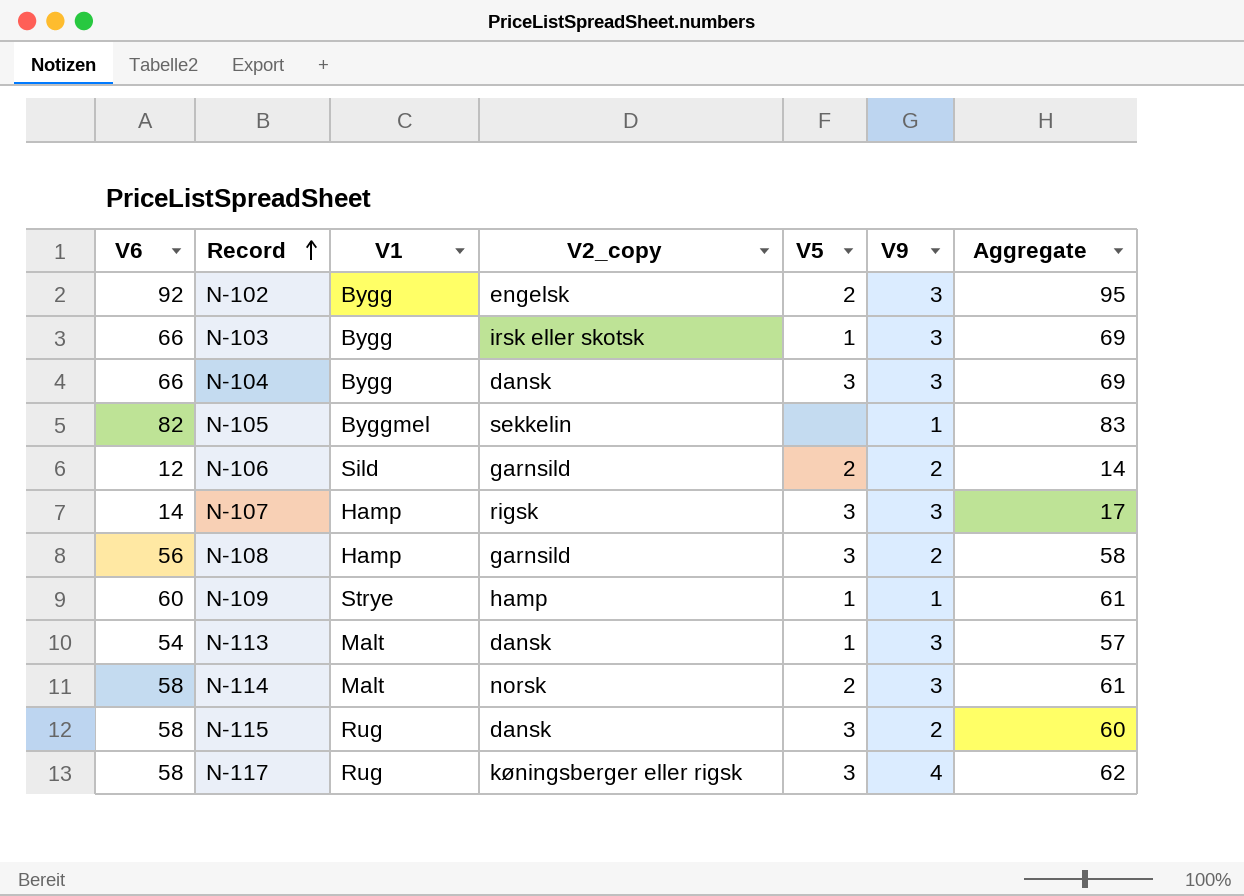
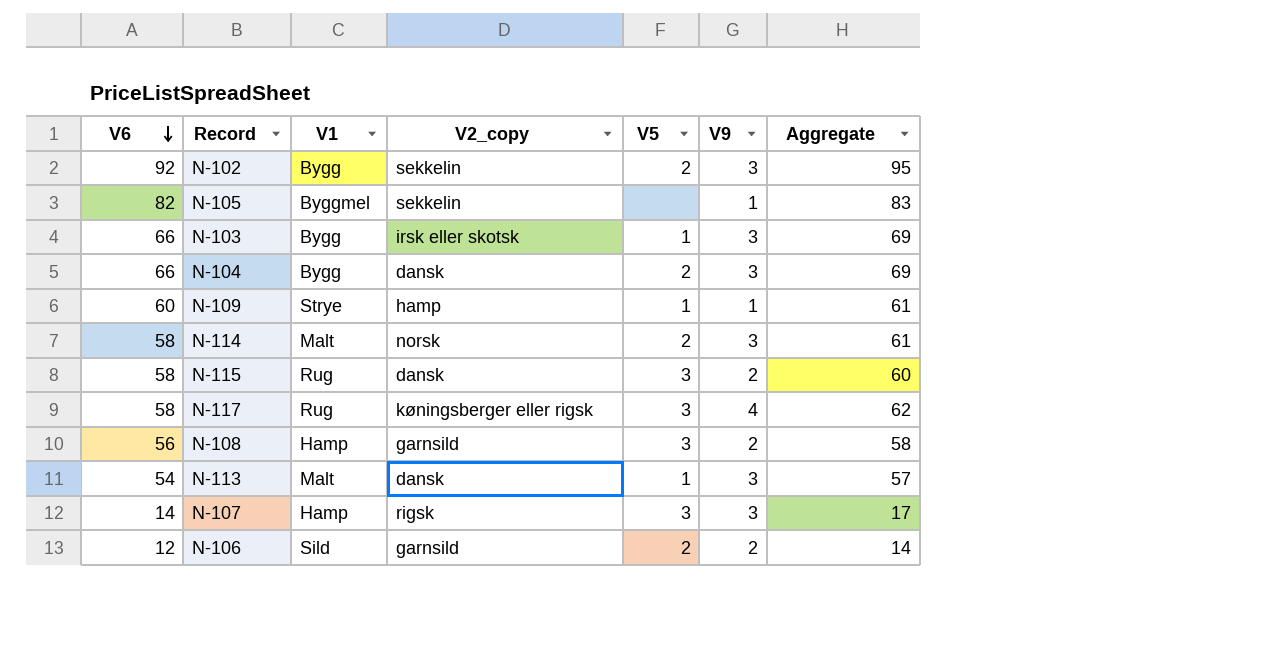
row order: Record ascending -> V6 descending
N-102 | V2_copy: engelsk -> sekkelin
N-104 | V5: 3 -> 2

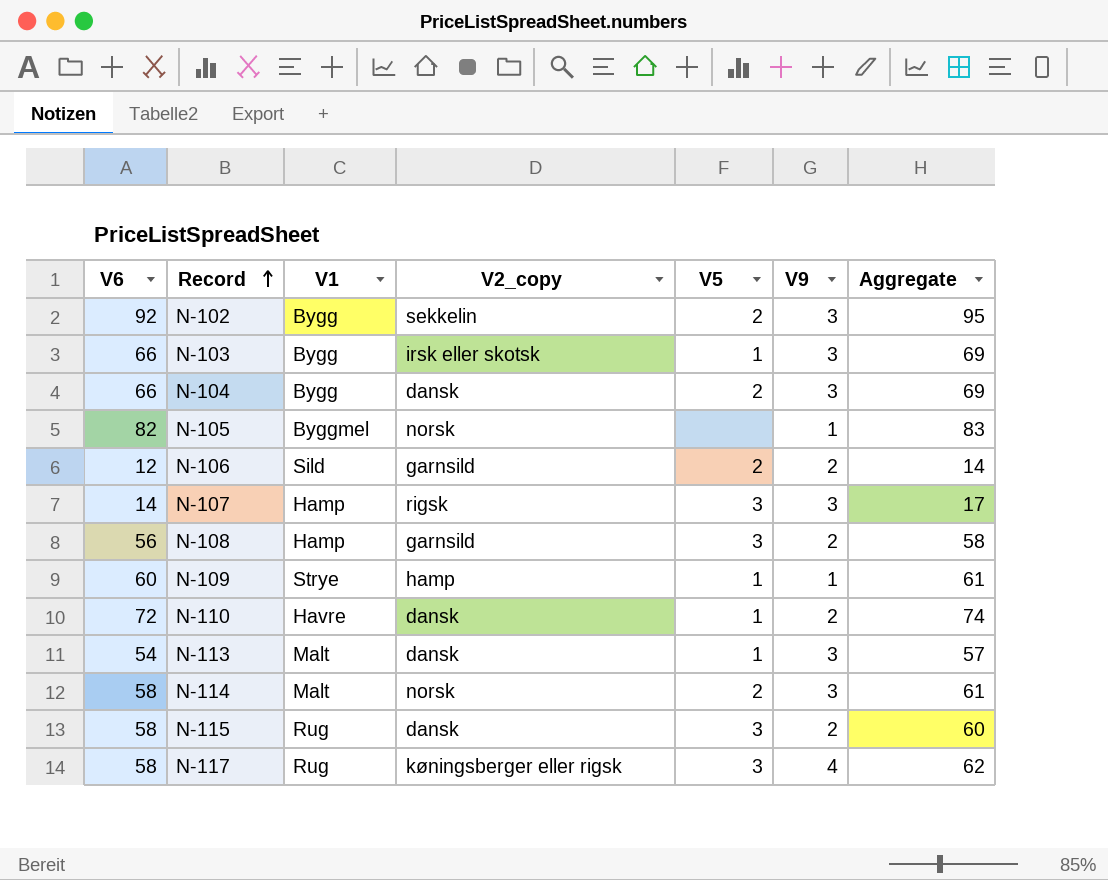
row order: V6 descending -> Record ascending
N-105 | V2_copy: sekkelin -> norsk
row N-110: none -> 72 | Havre | dansk | 1 | 2 | 74

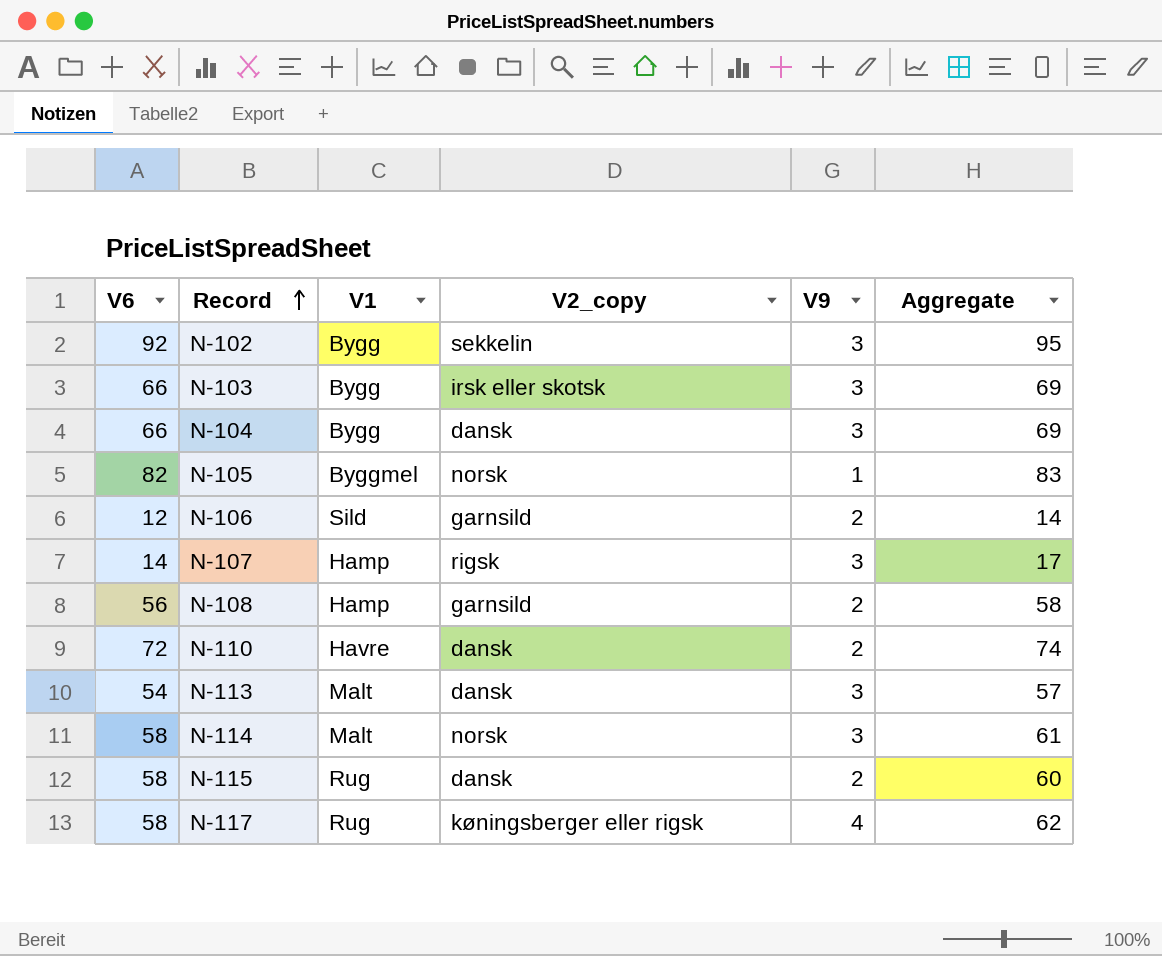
column V5 | position: 5 -> none
row N-109: 60 | Strye | hamp | 1 | 1 | 61 -> none

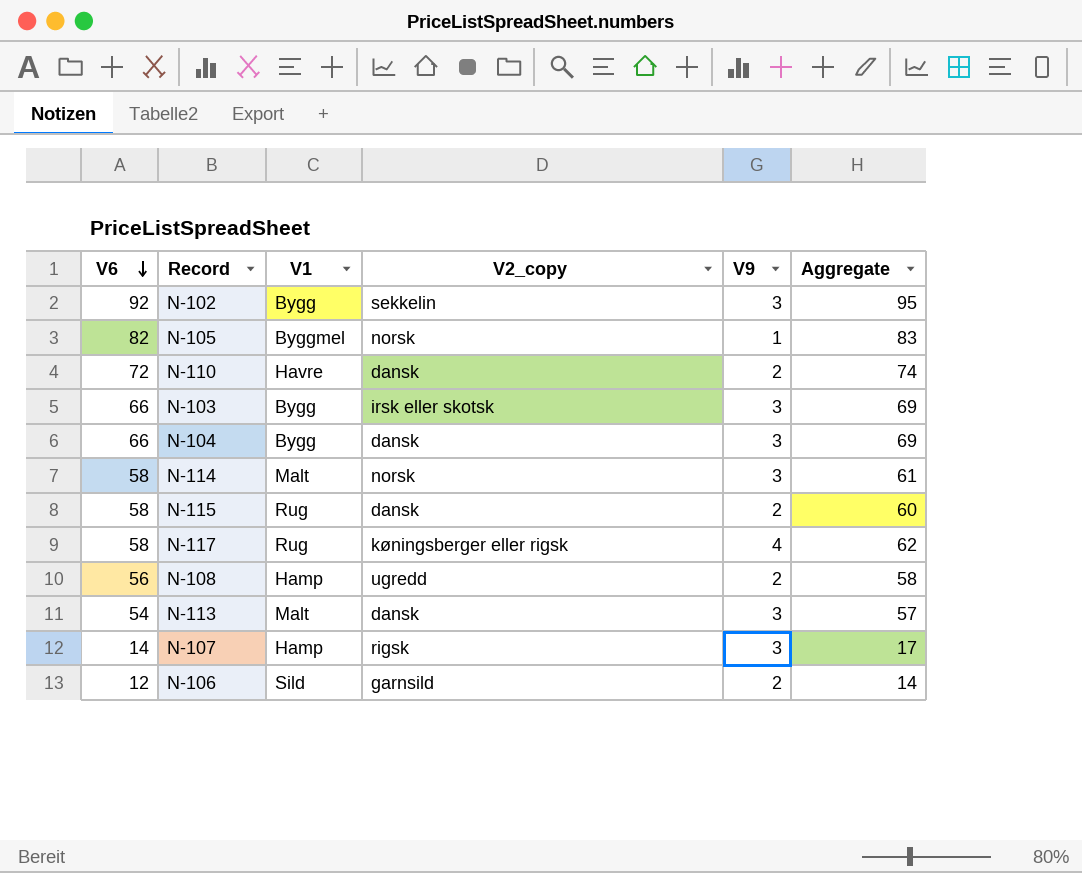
row order: Record ascending -> V6 descending
N-108 | V2_copy: garnsild -> ugredd

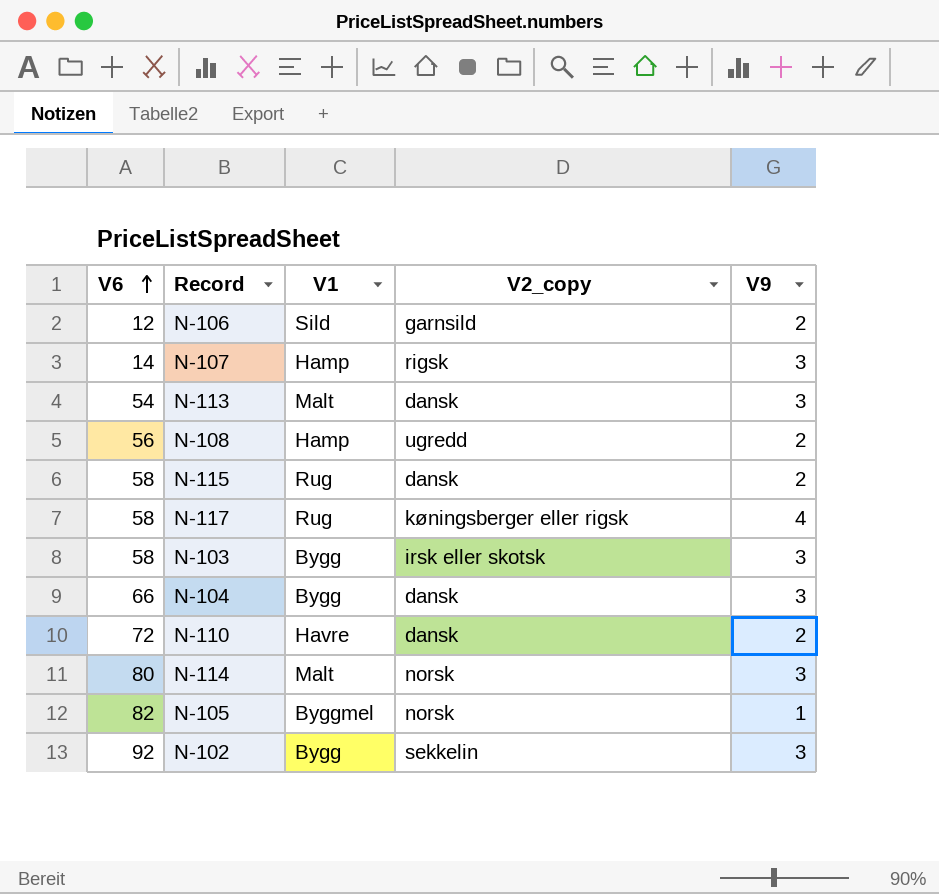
row order: V6 descending -> V6 ascending
column Aggregate | formula: [V6] + [V9] -> none
N-103 | V6: 66 -> 58
N-114 | V6: 58 -> 80

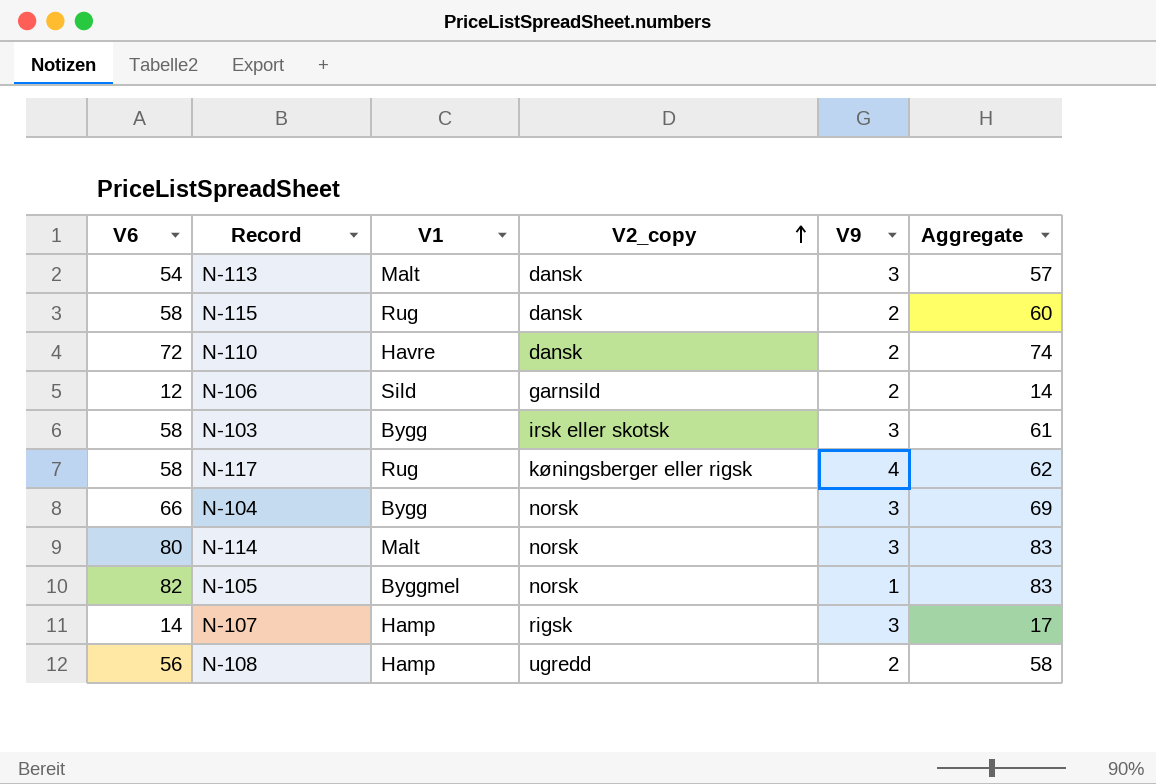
row order: V6 ascending -> V2_copy ascending
column Aggregate | formula: none -> [V6] + [V9]
row N-102: 92 | Bygg | sekkelin | 3 -> none
N-104 | V2_copy: dansk -> norsk

